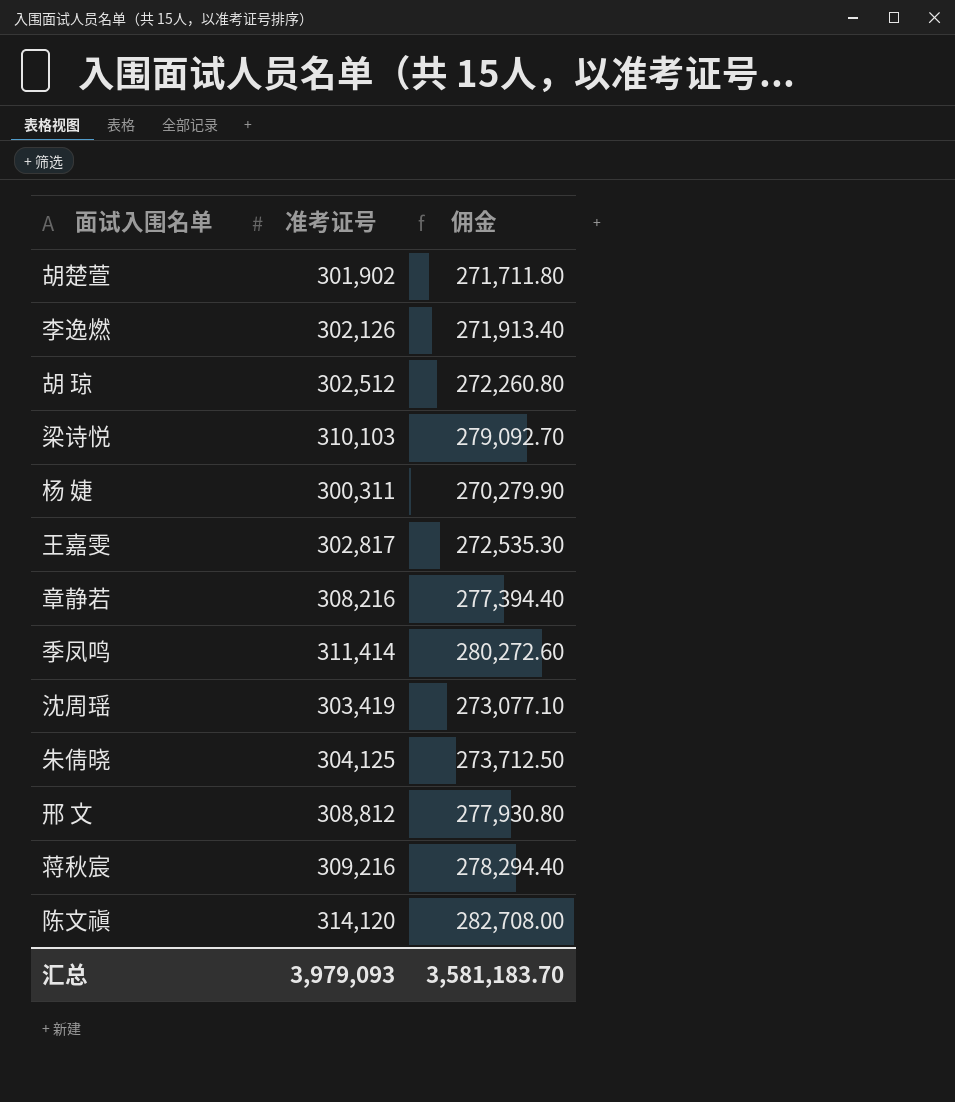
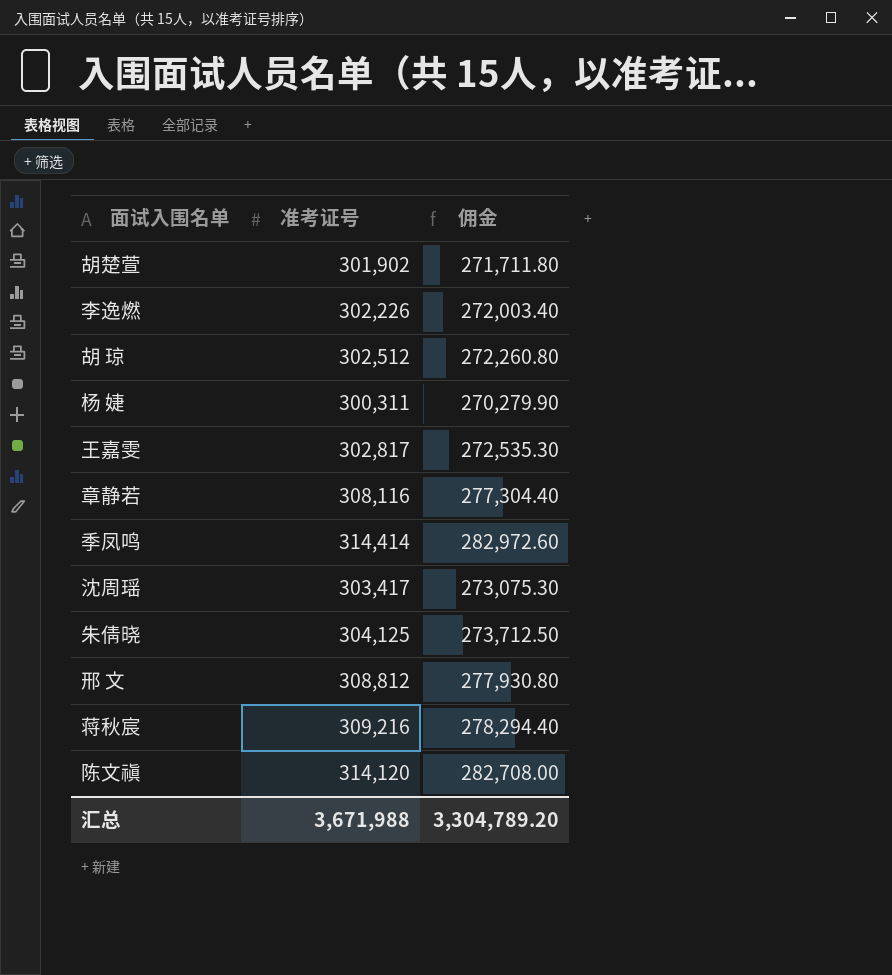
row 梁诗悦: 310,103 | 279,092.70 -> none
李逸燃 | 准考证号: 302,126 -> 302,226
李逸燃 | 佣金: 271,913.40 -> 272,003.40
章静若 | 准考证号: 308,216 -> 308,116
章静若 | 佣金: 277,394.40 -> 277,304.40
季凤鸣 | 准考证号: 311,414 -> 314,414
季凤鸣 | 佣金: 280,272.60 -> 282,972.60
沈周瑶 | 准考证号: 303,419 -> 303,417
沈周瑶 | 佣金: 273,077.10 -> 273,075.30
汇总 | 准考证号: 3,979,093 -> 3,671,988
汇总 | 佣金: 3,581,183.70 -> 3,304,789.20

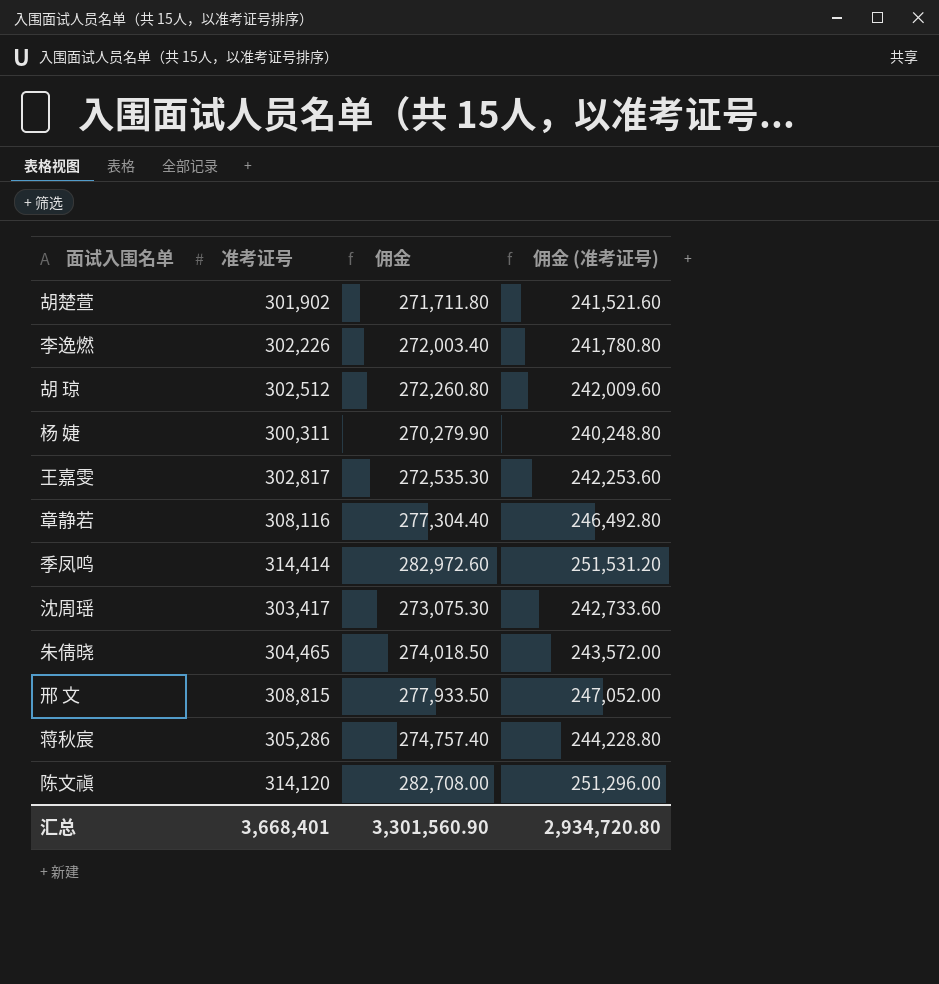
column 佣金 (准考证号) | formula: none -> [准考证号] * 0.8
朱倩晓 | 准考证号: 304,125 -> 304,465
朱倩晓 | 佣金: 273,712.50 -> 274,018.50
邢 文 | 准考证号: 308,812 -> 308,815
邢 文 | 佣金: 277,930.80 -> 277,933.50
蒋秋宸 | 准考证号: 309,216 -> 305,286
蒋秋宸 | 佣金: 278,294.40 -> 274,757.40
汇总 | 准考证号: 3,671,988 -> 3,668,401
汇总 | 佣金: 3,304,789.20 -> 3,301,560.90

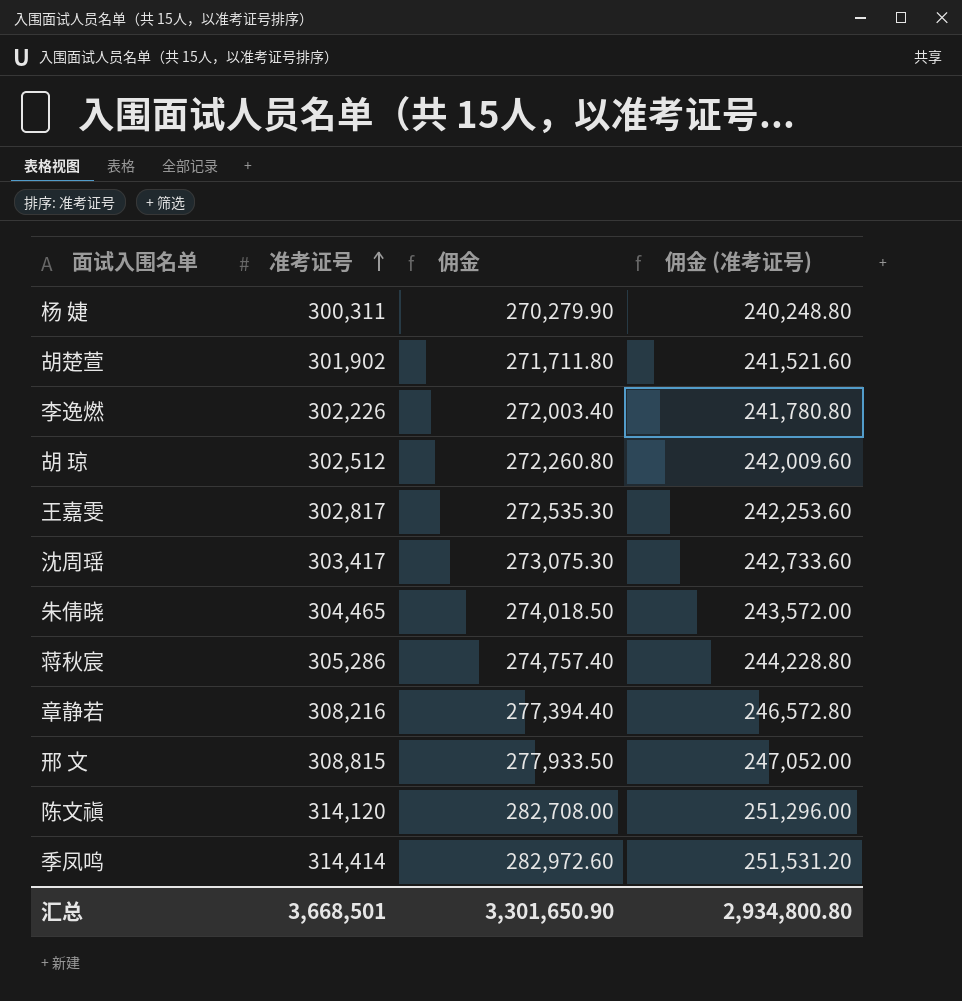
row order: none -> 准考证号 ascending
章静若 | 准考证号: 308,116 -> 308,216
章静若 | 佣金: 277,304.40 -> 277,394.40
章静若 | 佣金 (准考证号): 246,492.80 -> 246,572.80
汇总 | 准考证号: 3,668,401 -> 3,668,501
汇总 | 佣金: 3,301,560.90 -> 3,301,650.90
汇总 | 佣金 (准考证号): 2,934,720.80 -> 2,934,800.80

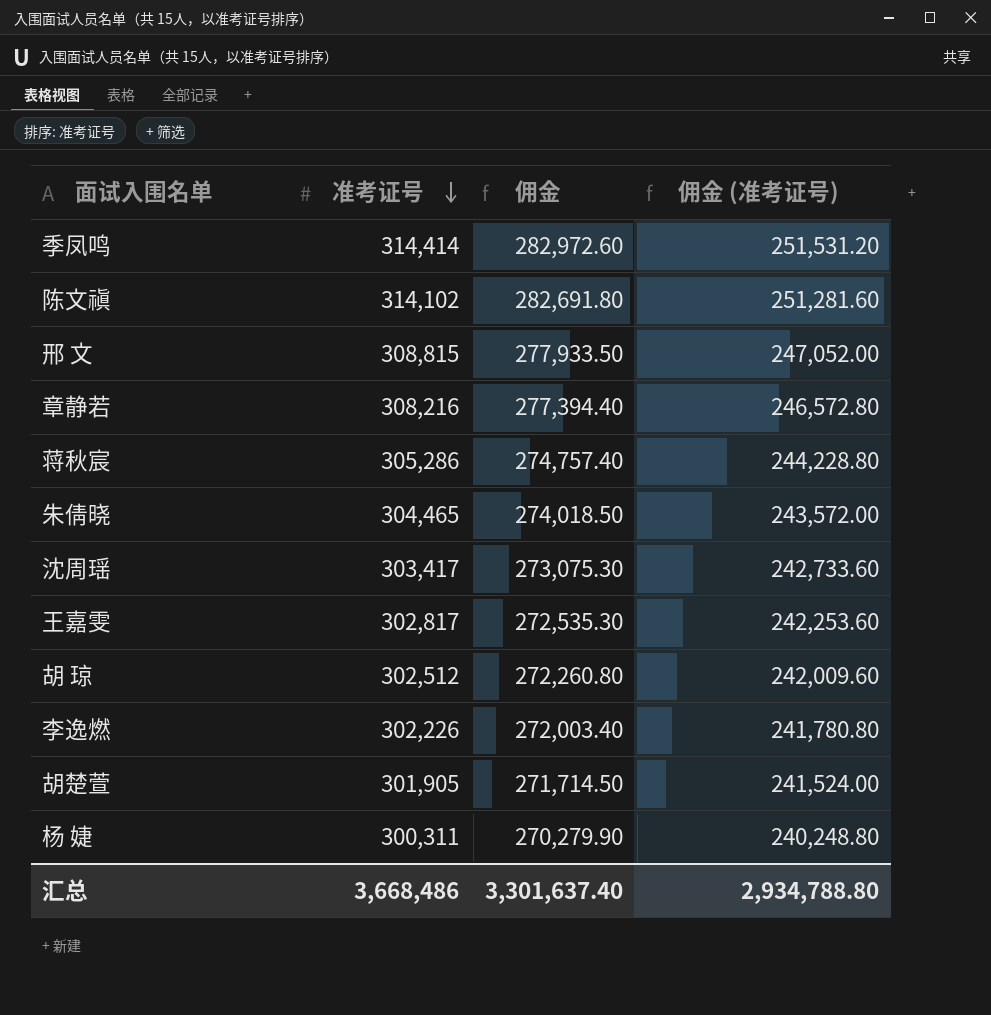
row order: 准考证号 ascending -> 准考证号 descending
陈文禛 | 准考证号: 314,120 -> 314,102
陈文禛 | 佣金: 282,708.00 -> 282,691.80
陈文禛 | 佣金 (准考证号): 251,296.00 -> 251,281.60
胡楚萱 | 准考证号: 301,902 -> 301,905
胡楚萱 | 佣金: 271,711.80 -> 271,714.50
胡楚萱 | 佣金 (准考证号): 241,521.60 -> 241,524.00
汇总 | 准考证号: 3,668,501 -> 3,668,486
汇总 | 佣金: 3,301,650.90 -> 3,301,637.40
汇总 | 佣金 (准考证号): 2,934,800.80 -> 2,934,788.80

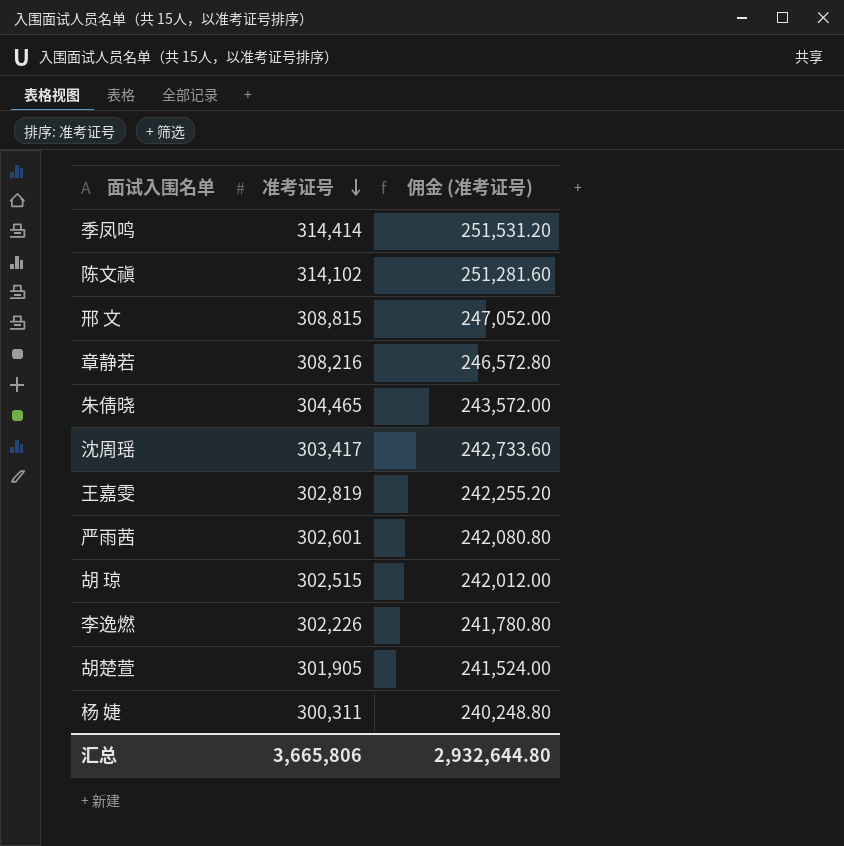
column 佣金 | formula: [准考证号] * 0.9 -> none
row 蒋秋宸: 305,286 | 274,757.40 | 244,228.80 -> none
王嘉雯 | 准考证号: 302,817 -> 302,819
王嘉雯 | 佣金 (准考证号): 242,253.60 -> 242,255.20
row 严雨茜: none -> 302,601 | 242,080.80
胡 琼 | 准考证号: 302,512 -> 302,515
胡 琼 | 佣金 (准考证号): 242,009.60 -> 242,012.00
汇总 | 准考证号: 3,668,486 -> 3,665,806
汇总 | 佣金 (准考证号): 2,934,788.80 -> 2,932,644.80

